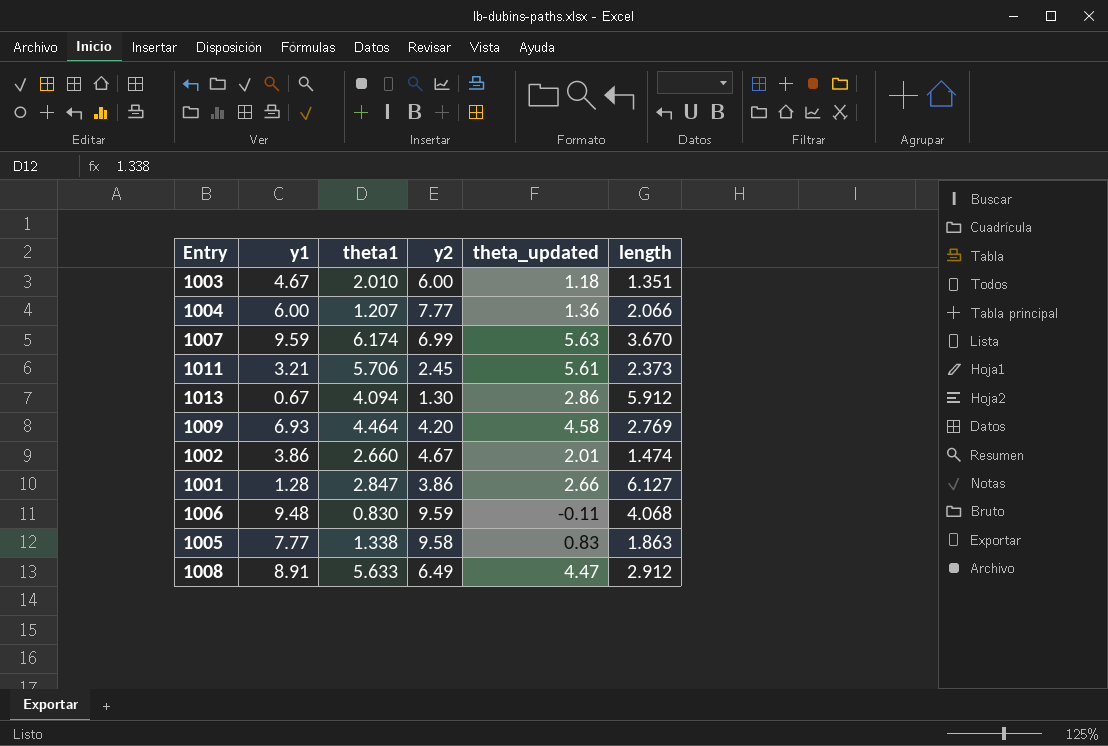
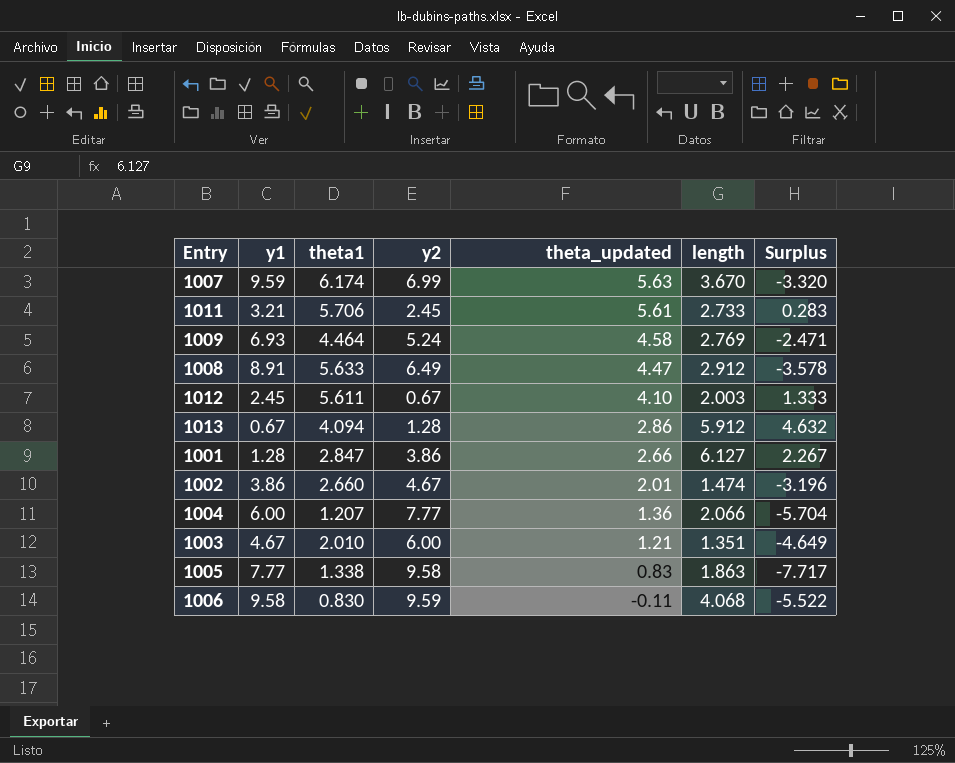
row order: none -> theta_updated descending
column Surplus | formula: none -> [length] - [y2]
1011 | length: 2.373 -> 2.733
1009 | y2: 4.20 -> 5.24
row 1012: none -> 2.45 | 5.611 | 0.67 | 4.10 | 2.003 | 1.333
1013 | y2: 1.30 -> 1.28
1003 | theta_updated: 1.18 -> 1.21
1006 | y1: 9.48 -> 9.58

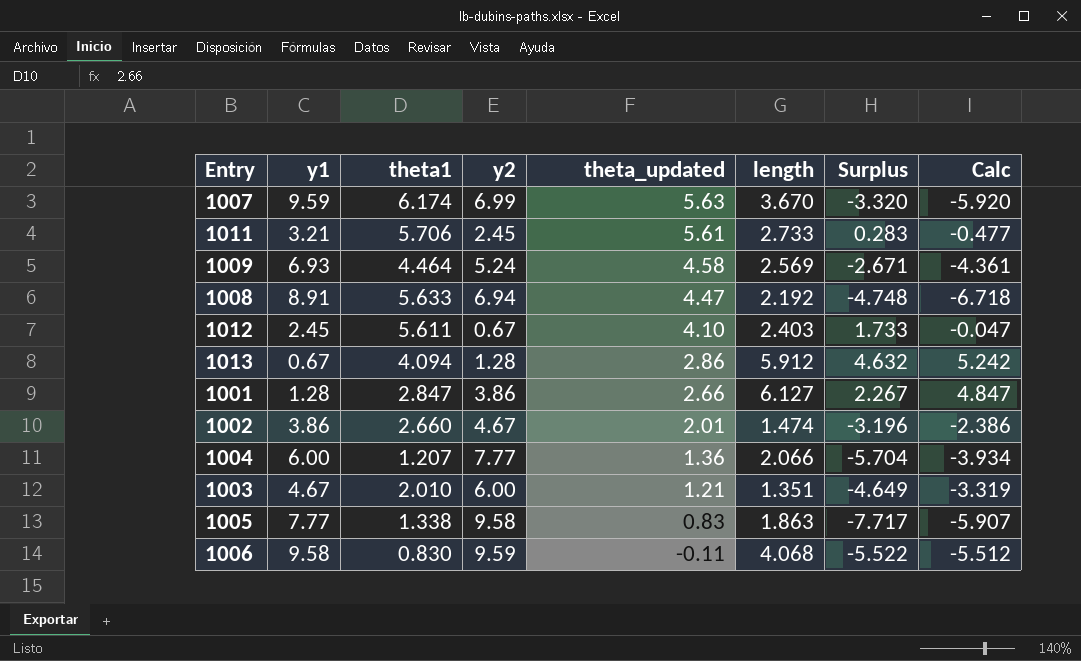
column Calc | formula: none -> [length] - [y1]
1009 | length: 2.769 -> 2.569
1009 | Surplus: -2.471 -> -2.671
1008 | y2: 6.49 -> 6.94
1008 | length: 2.912 -> 2.192
1008 | Surplus: -3.578 -> -4.748
1012 | length: 2.003 -> 2.403
1012 | Surplus: 1.333 -> 1.733

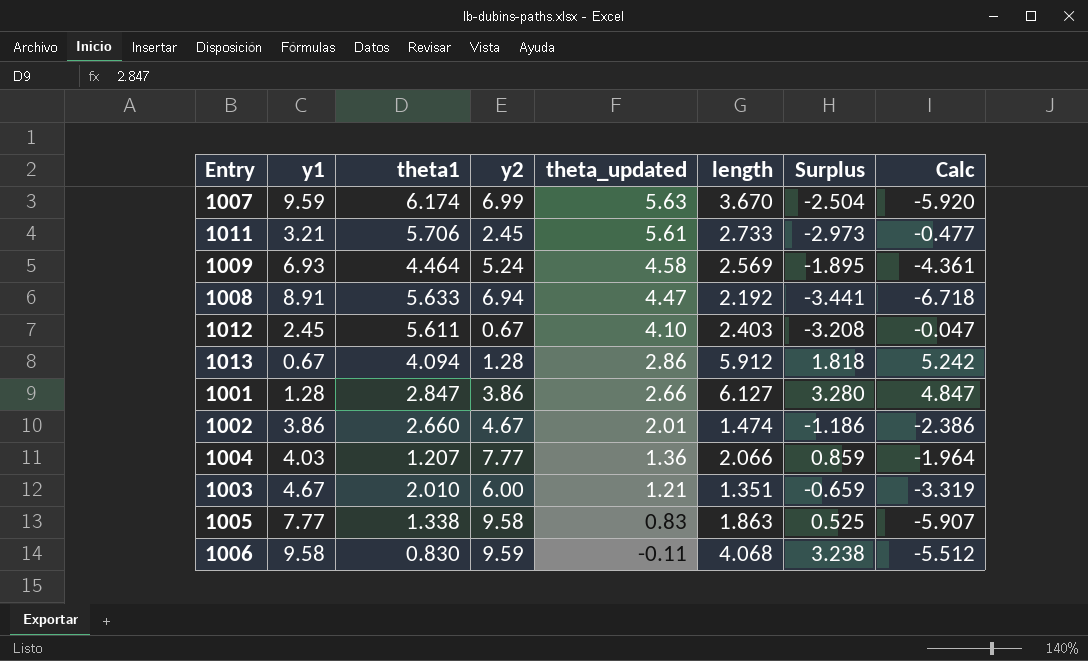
column Surplus | formula: [length] - [y2] -> [length] - [theta1]
1004 | y1: 6.00 -> 4.03
1004 | Calc: -3.934 -> -1.964

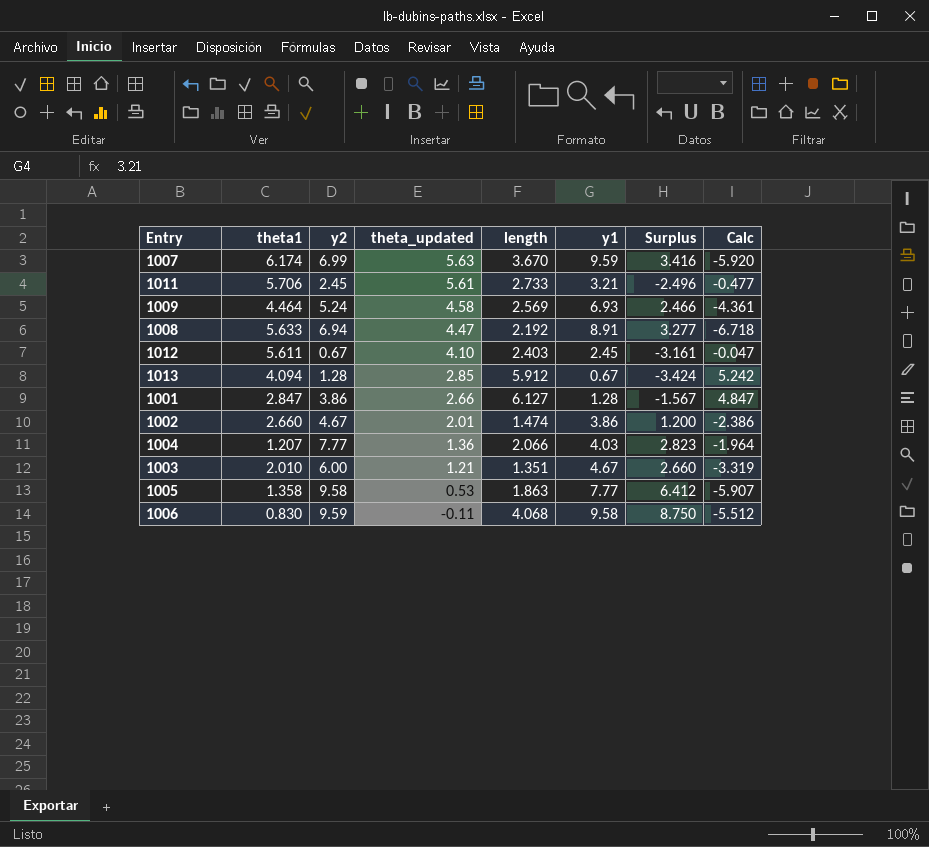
column y1 | position: 2 -> 6
column Surplus | formula: [length] - [theta1] -> [y1] - [theta1]
1013 | theta_updated: 2.86 -> 2.85
1005 | theta1: 1.338 -> 1.358
1005 | theta_updated: 0.83 -> 0.53

